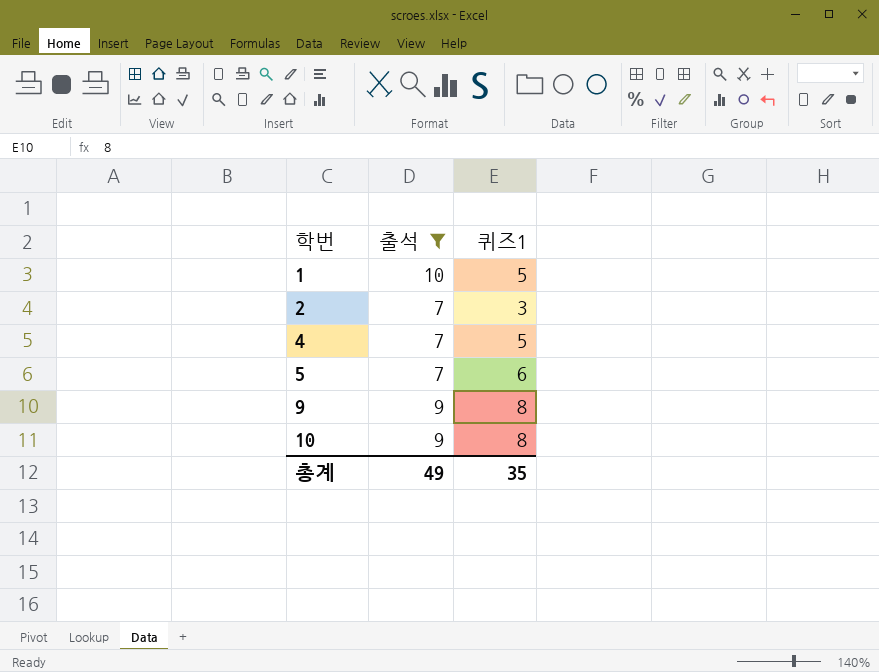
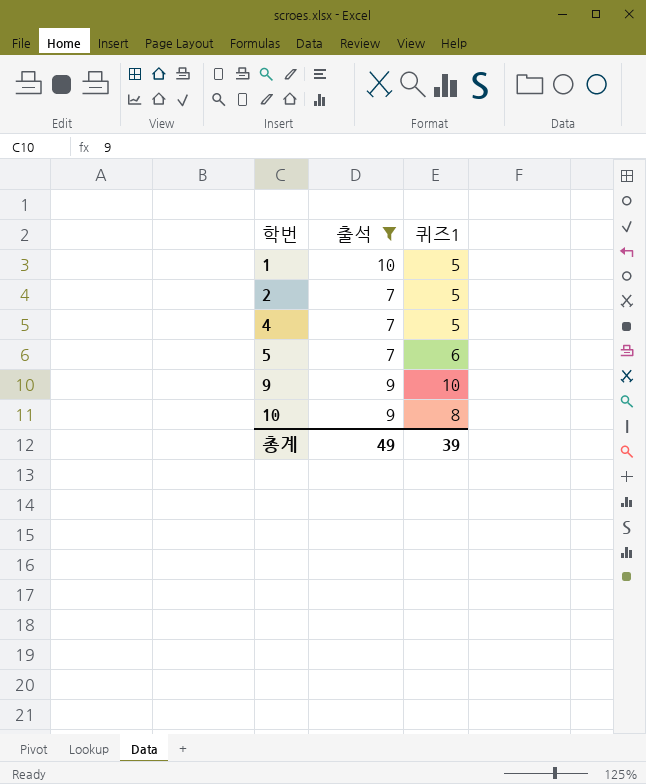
2 | 퀴즈1: 3 -> 5
9 | 퀴즈1: 8 -> 10
총계 | 퀴즈1: 35 -> 39

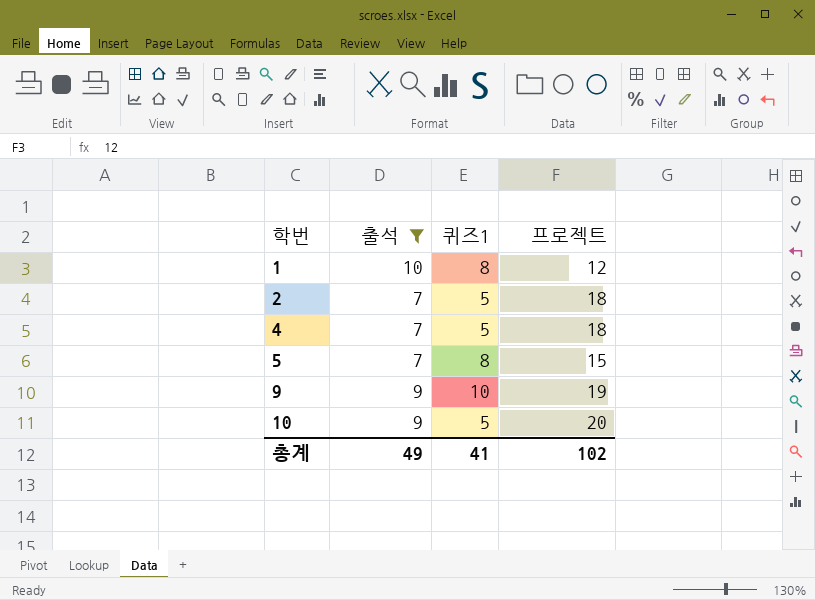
column 프로젝트 | position: none -> 4
1 | 퀴즈1: 5 -> 8
5 | 퀴즈1: 6 -> 8
10 | 퀴즈1: 8 -> 5
총계 | 퀴즈1: 39 -> 41

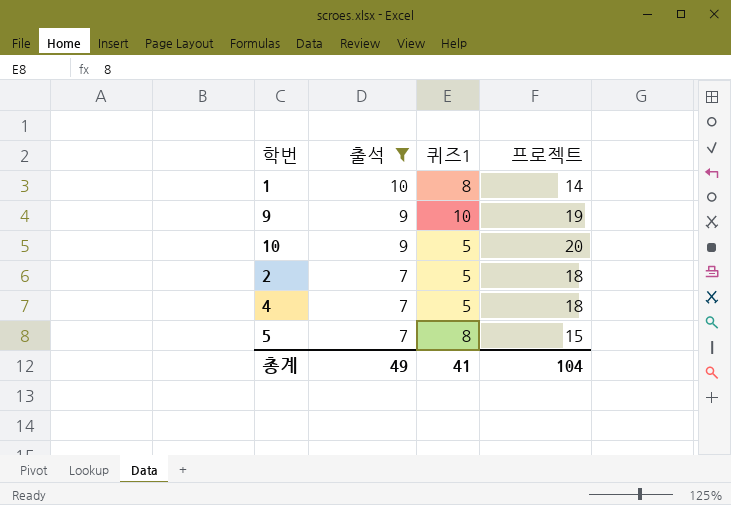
row order: 학번 ascending -> 출석 descending
1 | 프로젝트: 12 -> 14
총계 | 프로젝트: 102 -> 104

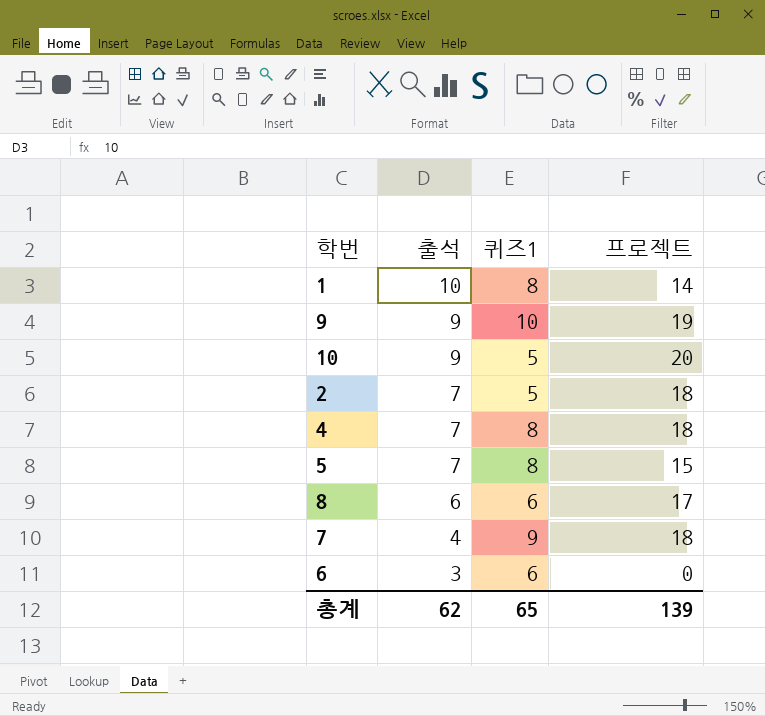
filter: 출석 >= 7 -> none
4 | 퀴즈1: 5 -> 8
총계 | 출석: 49 -> 62
총계 | 퀴즈1: 41 -> 65
총계 | 프로젝트: 104 -> 139

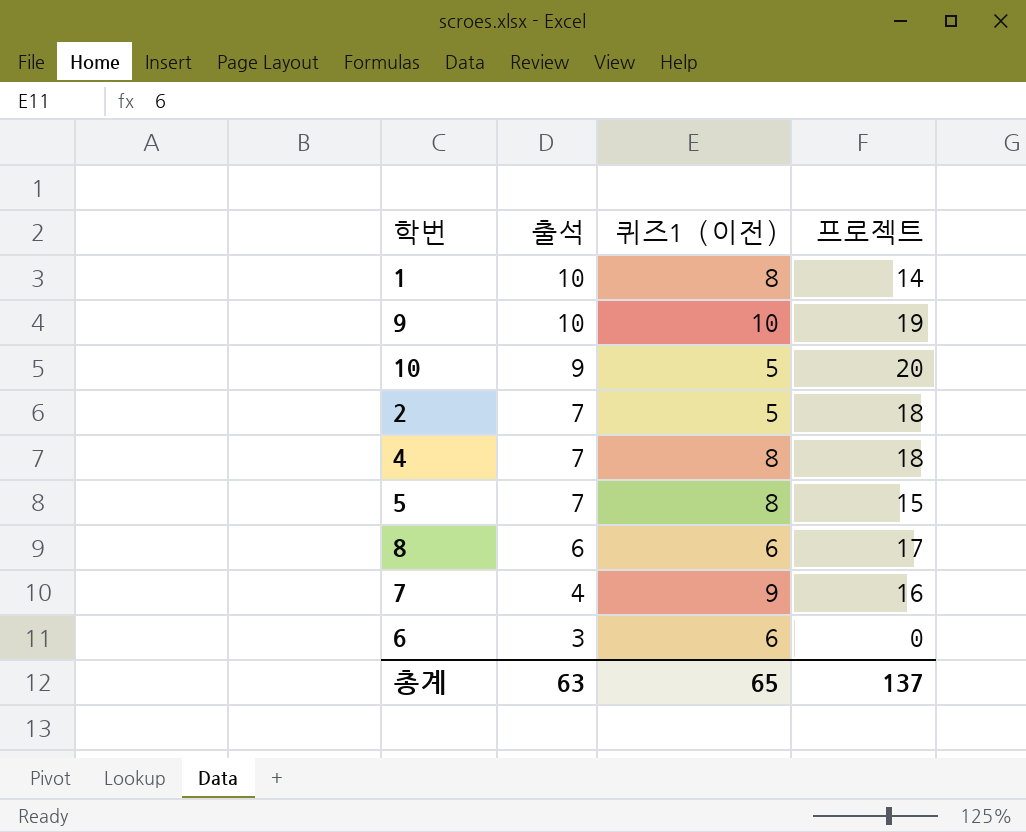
column name: 퀴즈1 -> 퀴즈1 (이전)
9 | 출석: 9 -> 10
7 | 프로젝트: 18 -> 16
총계 | 출석: 62 -> 63
총계 | 프로젝트: 139 -> 137

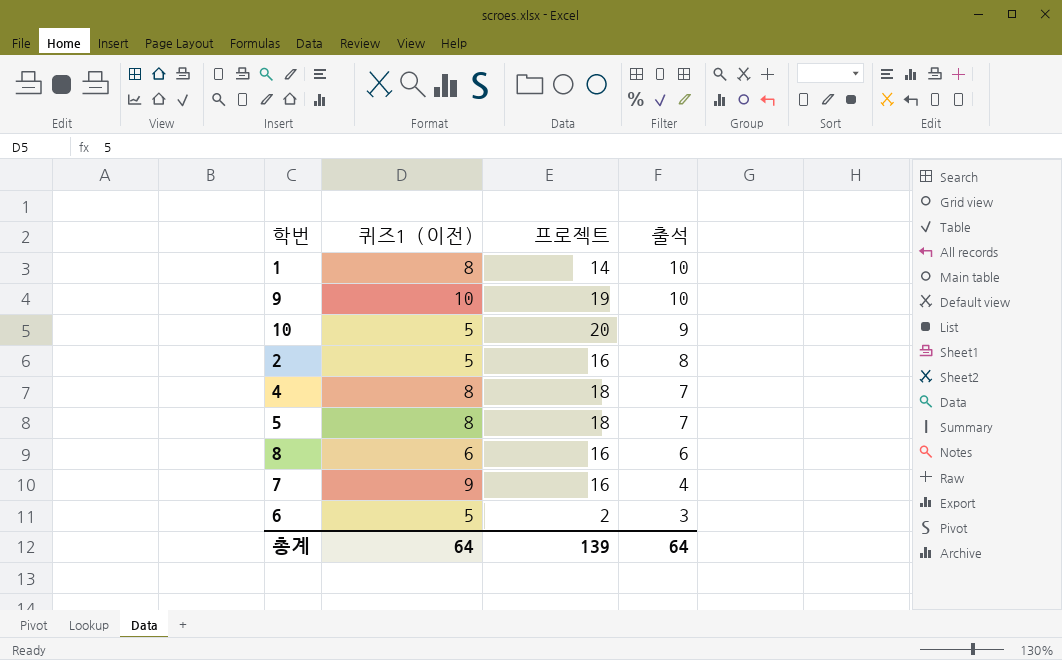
column 출석 | position: 2 -> 4
2 | 프로젝트: 18 -> 16
2 | 출석: 7 -> 8
5 | 프로젝트: 15 -> 18
8 | 프로젝트: 17 -> 16
6 | 퀴즈1 (이전): 6 -> 5
6 | 프로젝트: 0 -> 2
총계 | 퀴즈1 (이전): 65 -> 64
총계 | 프로젝트: 137 -> 139
총계 | 출석: 63 -> 64

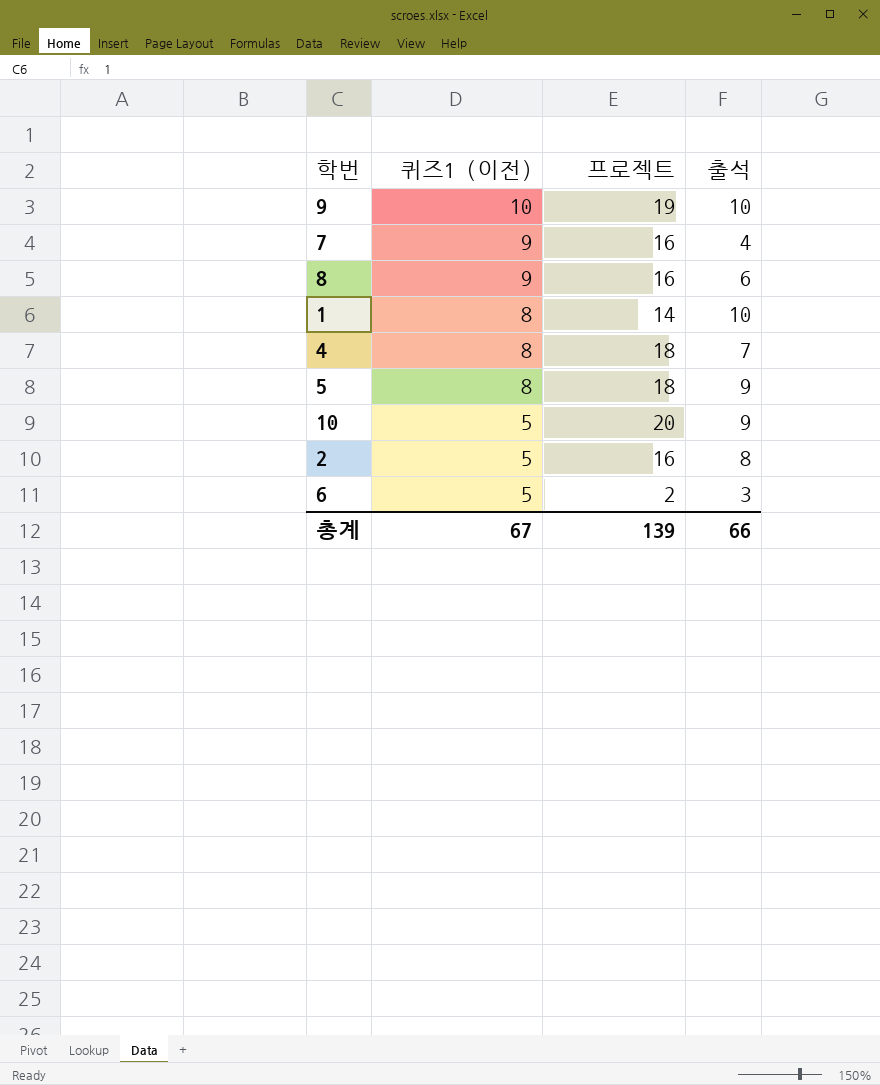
row order: 출석 descending -> 퀴즈1 (이전) descending
8 | 퀴즈1 (이전): 6 -> 9
5 | 출석: 7 -> 9
총계 | 퀴즈1 (이전): 64 -> 67
총계 | 출석: 64 -> 66

